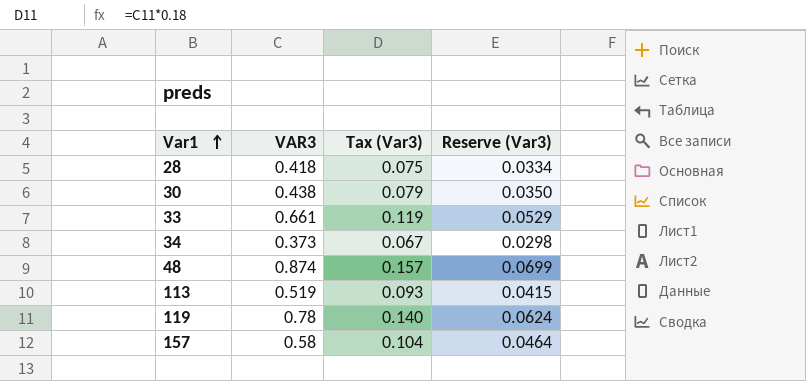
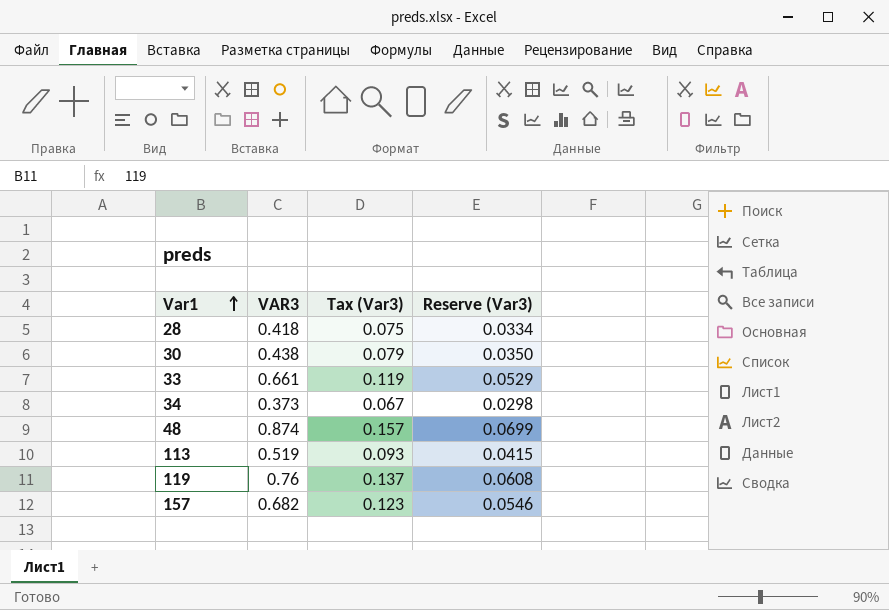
119 | VAR3: 0.78 -> 0.76
119 | Tax (Var3): 0.140 -> 0.137
119 | Reserve (Var3): 0.0624 -> 0.0608
157 | VAR3: 0.58 -> 0.682
157 | Tax (Var3): 0.104 -> 0.123
157 | Reserve (Var3): 0.0464 -> 0.0546

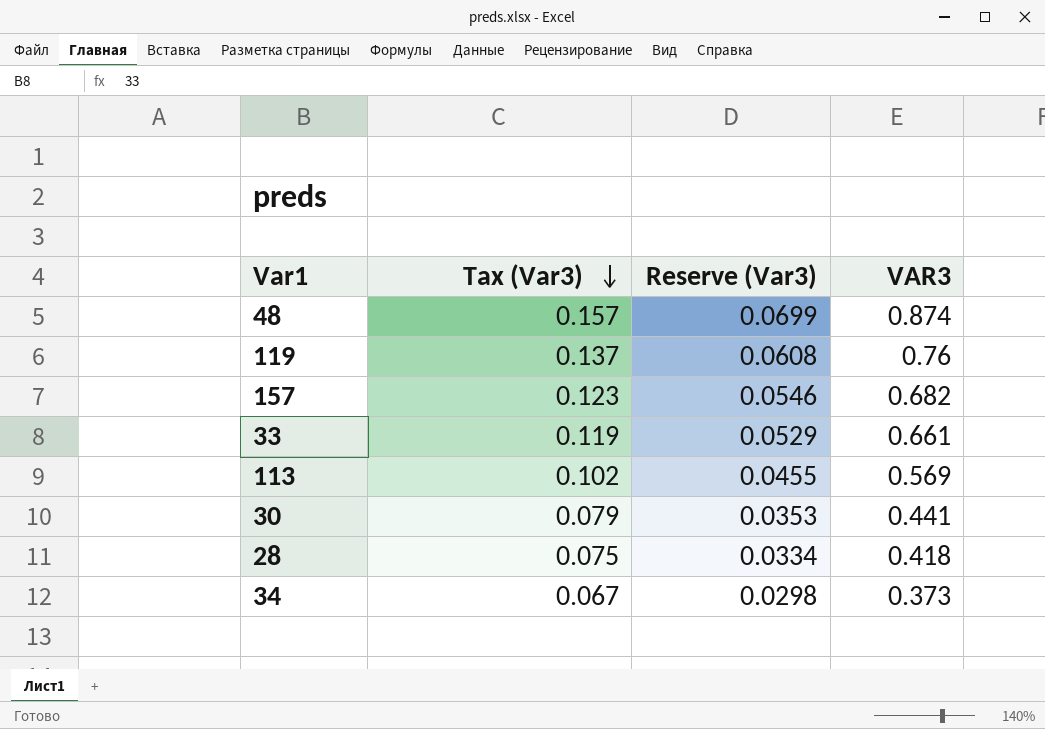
row order: Var1 ascending -> Tax (Var3) descending
column VAR3 | position: 2 -> 4
113 | Tax (Var3): 0.093 -> 0.102
113 | Reserve (Var3): 0.0415 -> 0.0455
113 | VAR3: 0.519 -> 0.569
30 | Reserve (Var3): 0.0350 -> 0.0353
30 | VAR3: 0.438 -> 0.441

